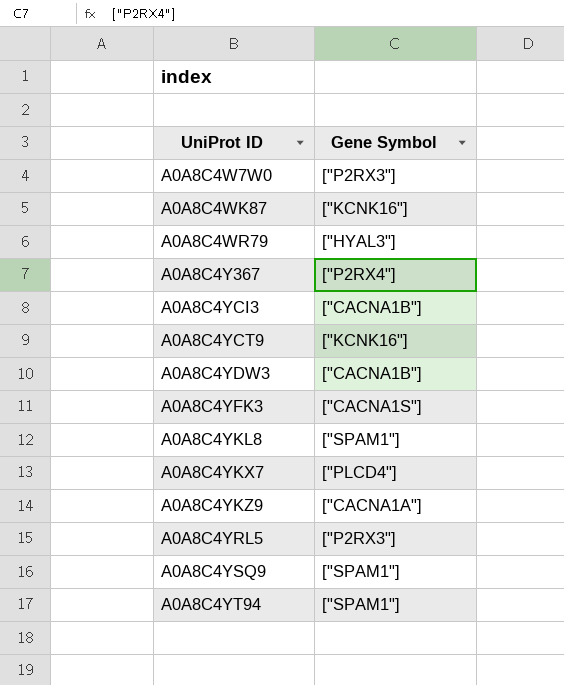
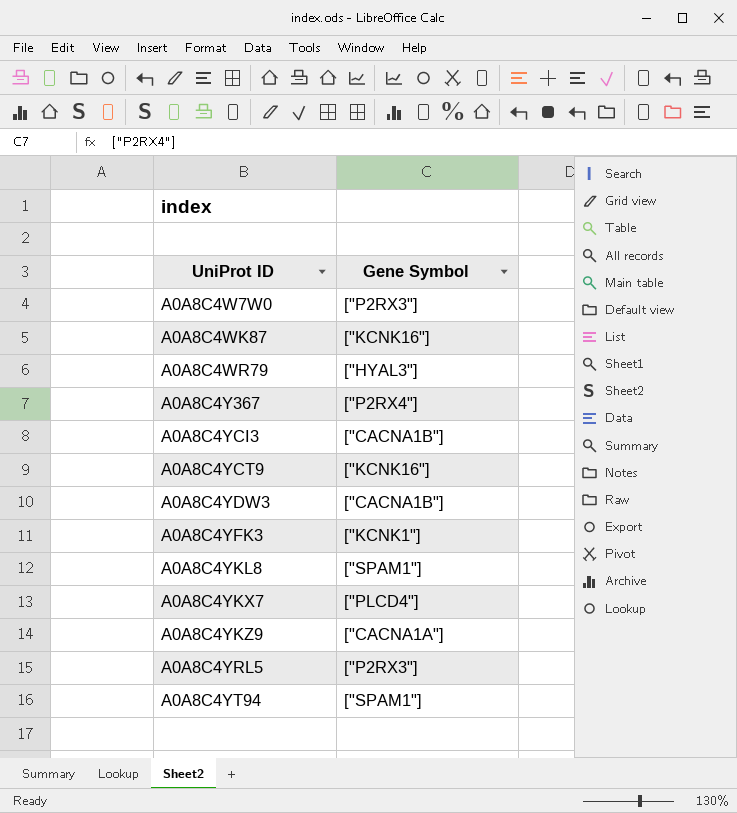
row A0A8C4YSQ9: ["SPAM1"] -> none
A0A8C4YFK3 | Gene Symbol: ["CACNA1S"] -> ["KCNK1"]

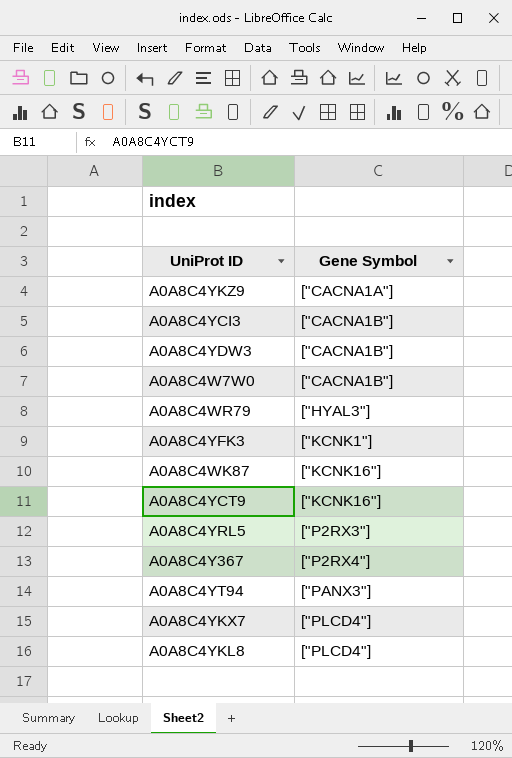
row order: UniProt ID ascending -> Gene Symbol ascending
A0A8C4W7W0 | Gene Symbol: ["P2RX3"] -> ["CACNA1B"]
A0A8C4YT94 | Gene Symbol: ["SPAM1"] -> ["PANX3"]
A0A8C4YKL8 | Gene Symbol: ["SPAM1"] -> ["PLCD4"]

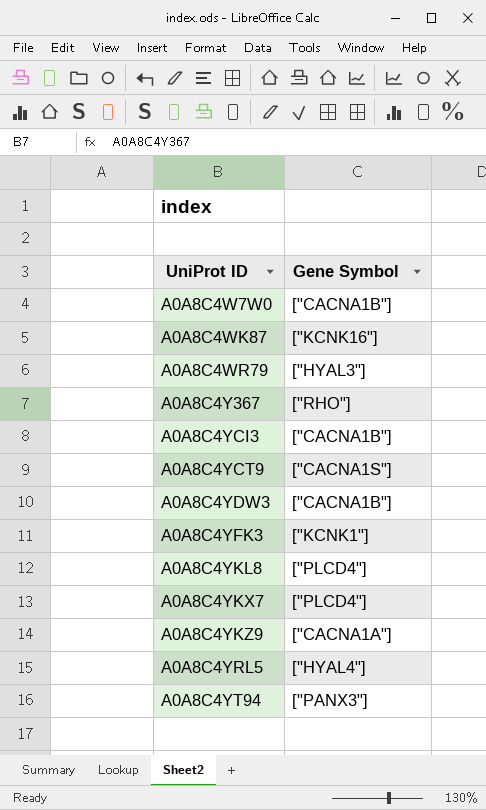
row order: Gene Symbol ascending -> UniProt ID ascending
A0A8C4Y367 | Gene Symbol: ["P2RX4"] -> ["RHO"]
A0A8C4YCT9 | Gene Symbol: ["KCNK16"] -> ["CACNA1S"]
A0A8C4YRL5 | Gene Symbol: ["P2RX3"] -> ["HYAL4"]

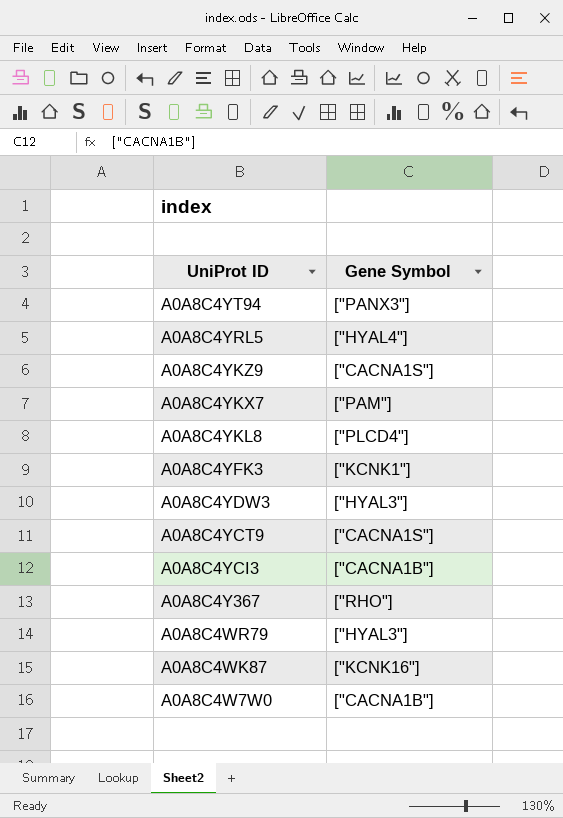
row order: UniProt ID ascending -> UniProt ID descending
A0A8C4YKZ9 | Gene Symbol: ["CACNA1A"] -> ["CACNA1S"]
A0A8C4YKX7 | Gene Symbol: ["PLCD4"] -> ["PAM"]
A0A8C4YDW3 | Gene Symbol: ["CACNA1B"] -> ["HYAL3"]

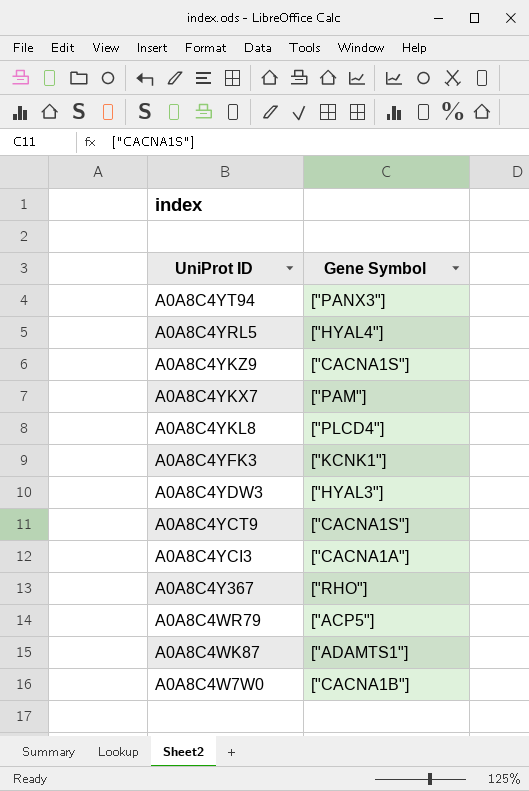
A0A8C4YCI3 | Gene Symbol: ["CACNA1B"] -> ["CACNA1A"]
A0A8C4WR79 | Gene Symbol: ["HYAL3"] -> ["ACP5"]
A0A8C4WK87 | Gene Symbol: ["KCNK16"] -> ["ADAMTS1"]

